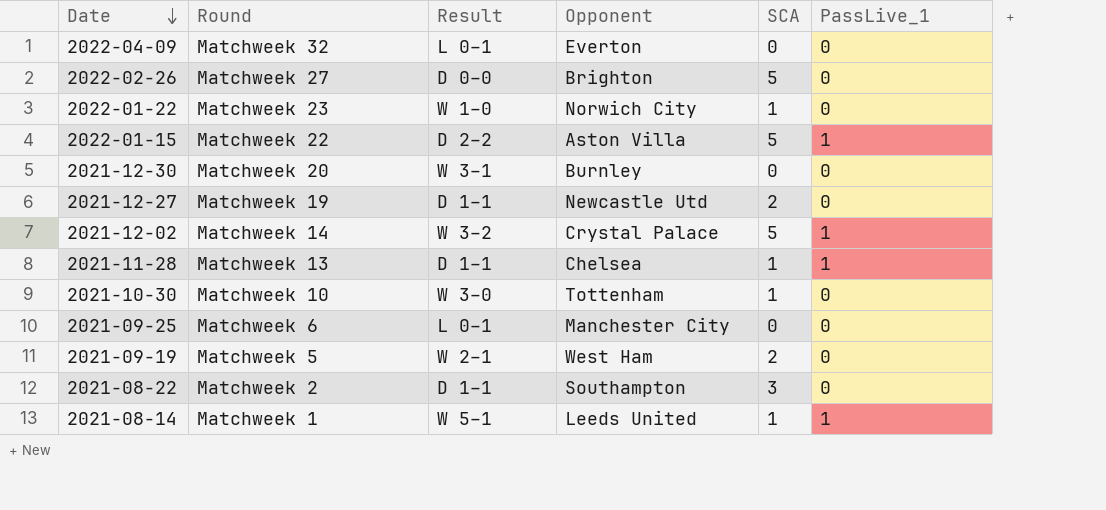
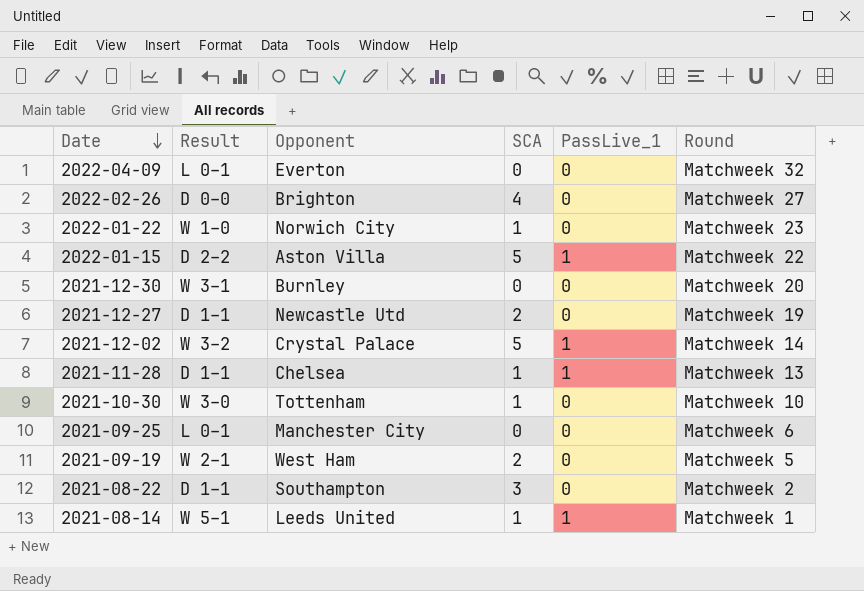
column Round | position: 2 -> 6
2022-02-26 | SCA: 5 -> 4

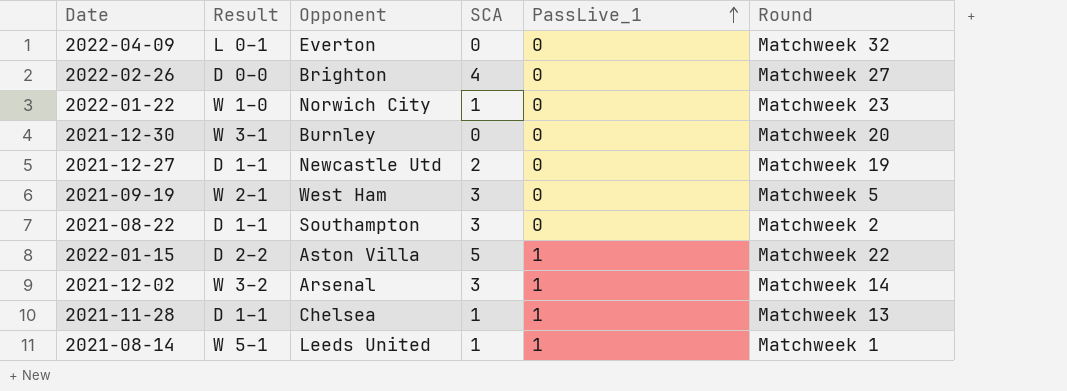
row order: Date descending -> PassLive_1 ascending
row 2021-10-30: W 3–0 | Tottenham | 1 | 0 | Matchweek 10 -> none
row 2021-09-25: L 0–1 | Manchester City | 0 | 0 | Matchweek 6 -> none
2021-09-19 | SCA: 2 -> 3
2021-12-02 | Opponent: Crystal Palace -> Arsenal
2021-12-02 | SCA: 5 -> 3

